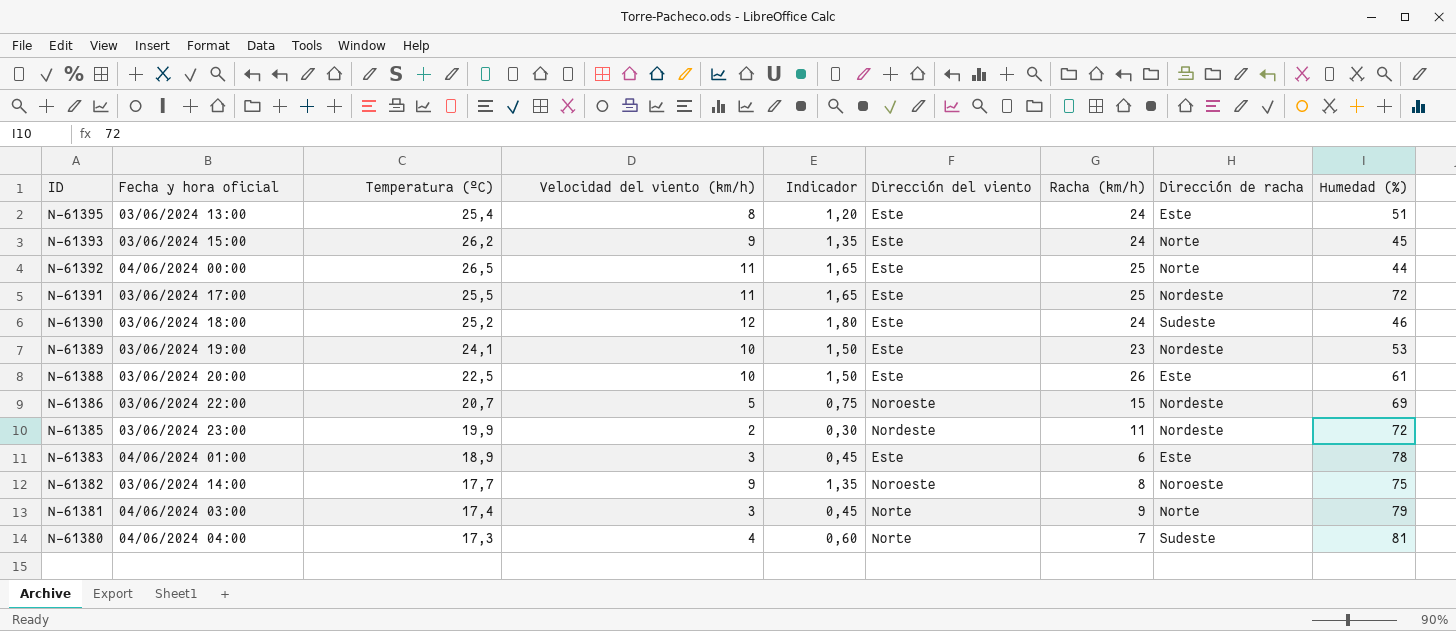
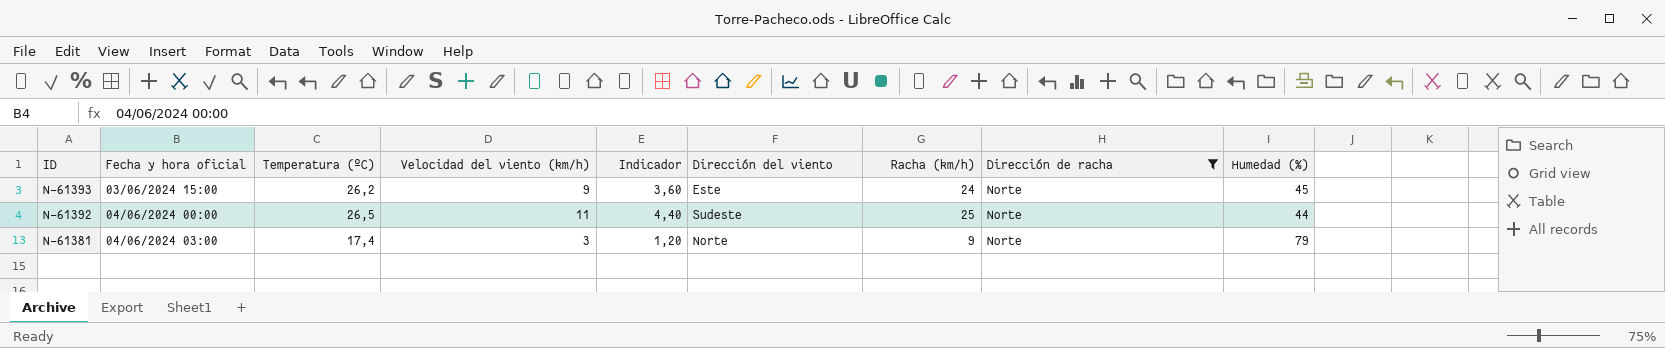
filter: none -> Dirección de racha = Norte
column Indicador | formula: [Velocidad del viento (km/h)] * 0,15 -> [Velocidad del viento (km/h)] * 0,4
N-61392 | Dirección del viento: Este -> Sudeste

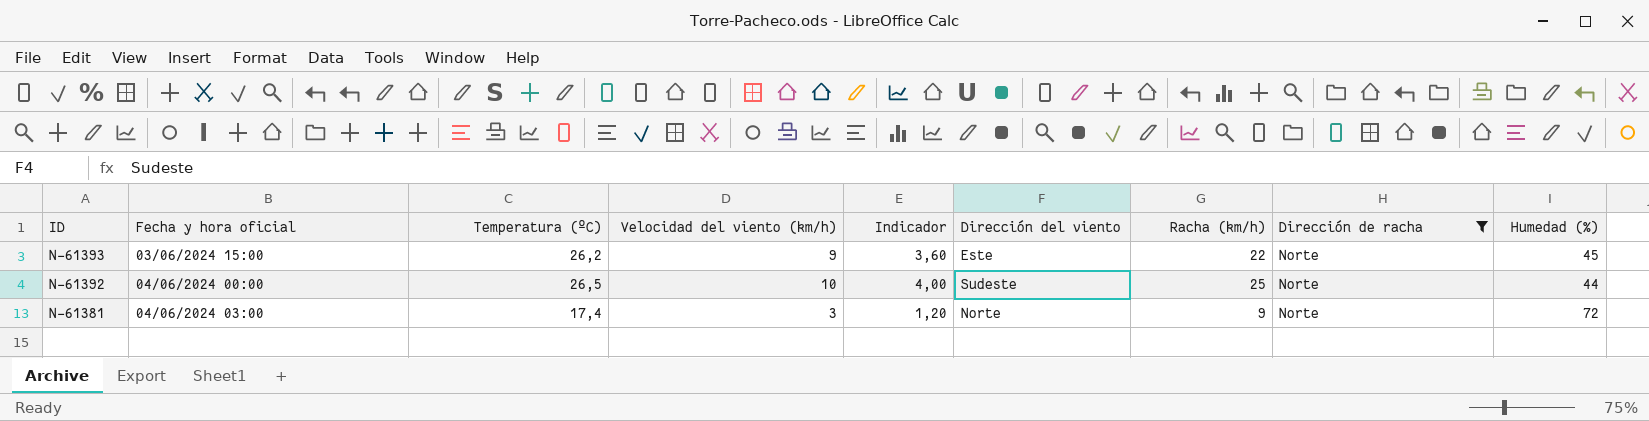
N-61393 | Racha (km/h): 24 -> 22
N-61392 | Velocidad del viento (km/h): 11 -> 10
N-61392 | Indicador: 4,40 -> 4,00
N-61381 | Humedad (%): 79 -> 72

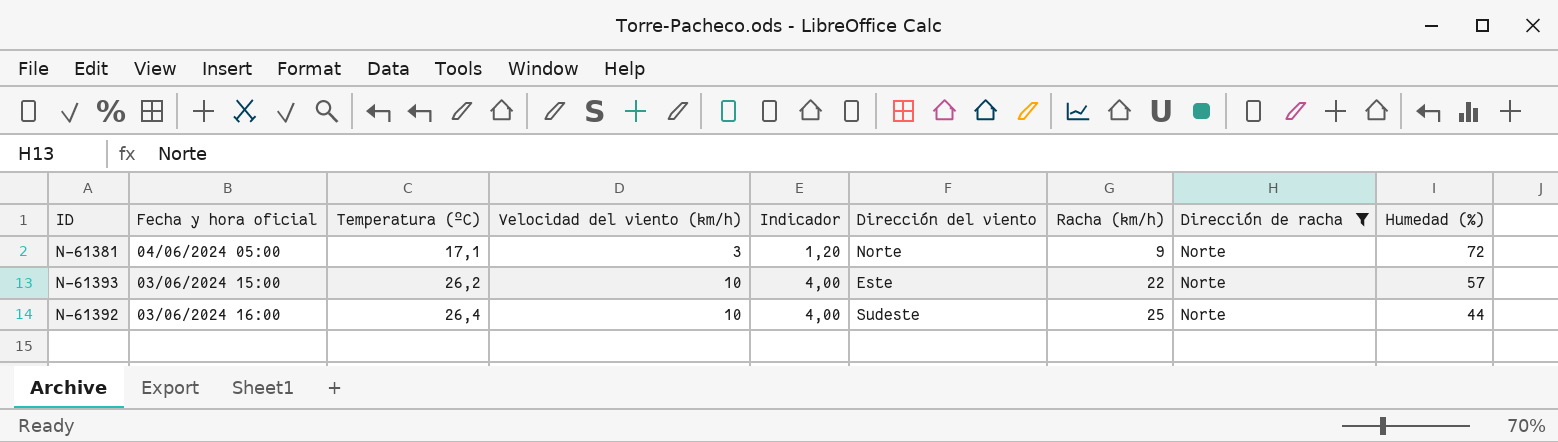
row order: ID descending -> Temperatura (ºC) ascending
N-61381 | Fecha y hora oficial: 04/06/2024 03:00 -> 04/06/2024 05:00
N-61381 | Temperatura (ºC): 17,4 -> 17,1
N-61393 | Velocidad del viento (km/h): 9 -> 10
N-61393 | Indicador: 3,60 -> 4,00
N-61393 | Humedad (%): 45 -> 57
N-61392 | Fecha y hora oficial: 04/06/2024 00:00 -> 03/06/2024 16:00
N-61392 | Temperatura (ºC): 26,5 -> 26,4

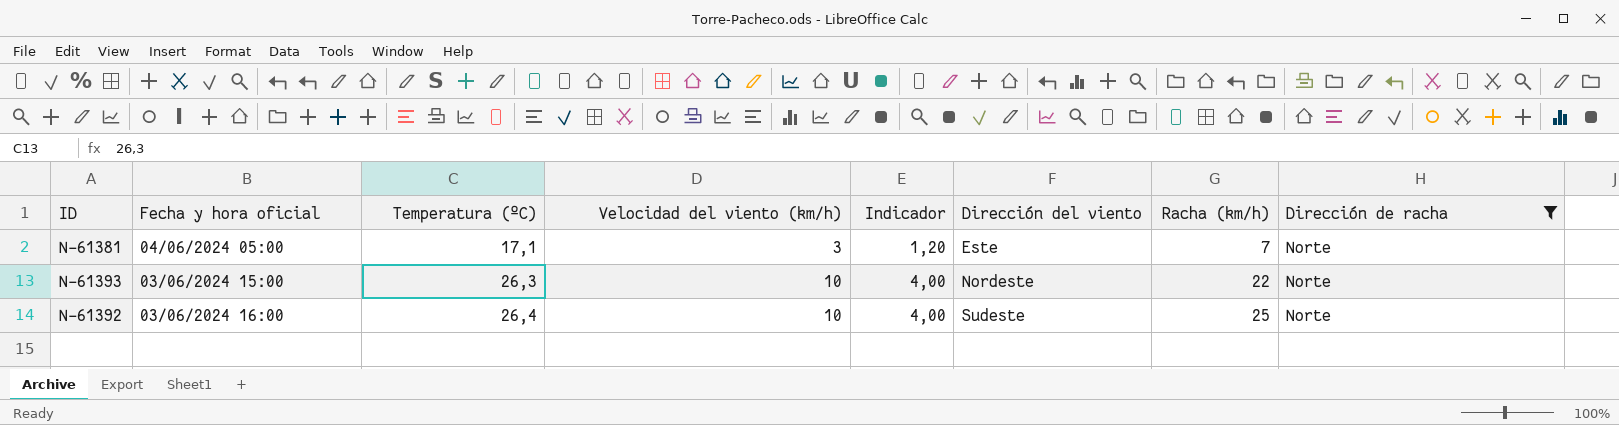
column Humedad (%) | position: 9 -> none
N-61381 | Dirección del viento: Norte -> Este
N-61381 | Racha (km/h): 9 -> 7
N-61393 | Temperatura (ºC): 26,2 -> 26,3
N-61393 | Dirección del viento: Este -> Nordeste

